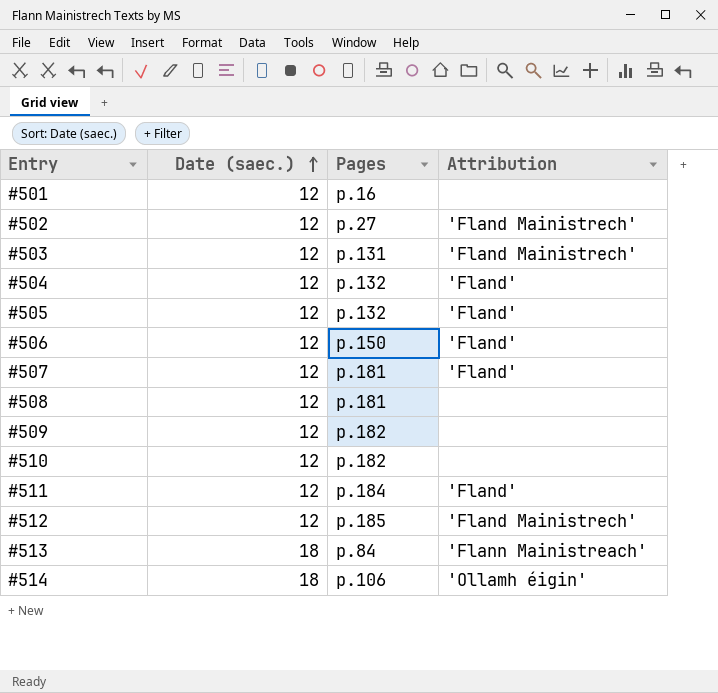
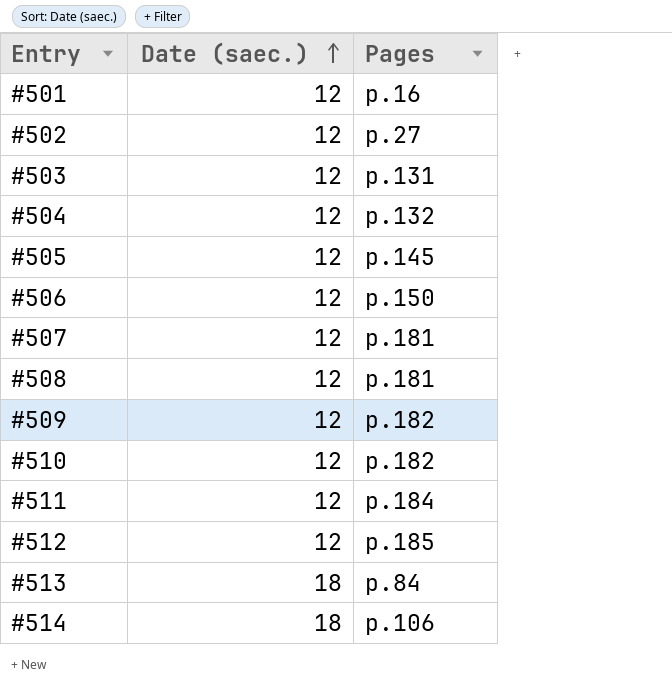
column Attribution | position: 4 -> none
#505 | Pages: p.132 -> p.145

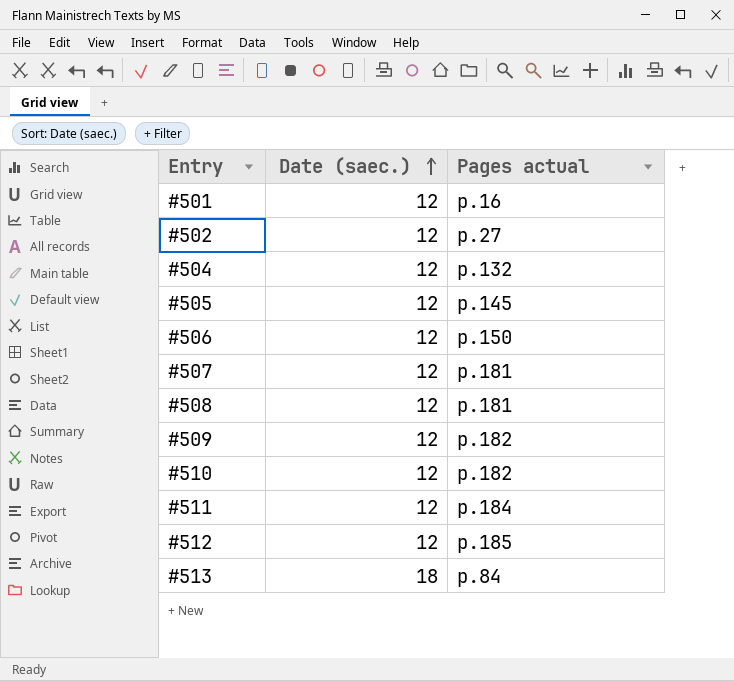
column name: Pages -> Pages actual
row #503: 12 | p.131 -> none
row #514: 18 | p.106 -> none

